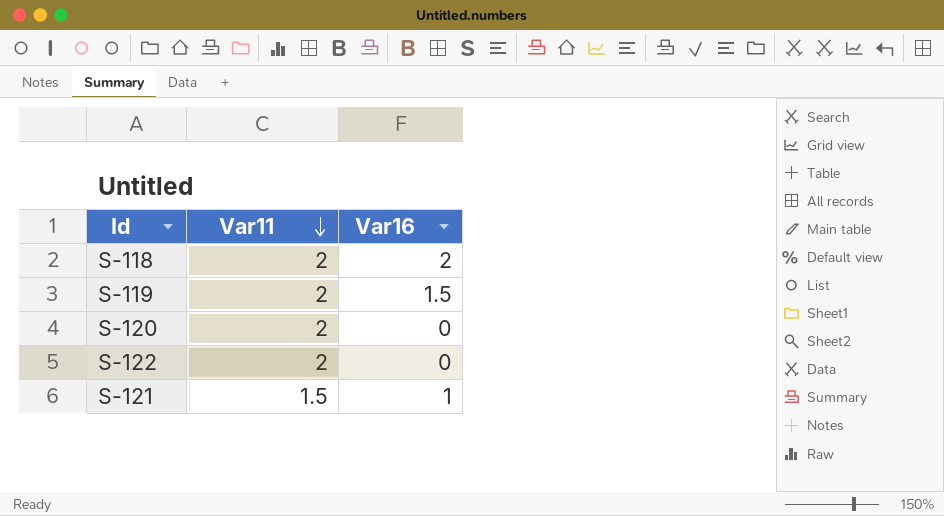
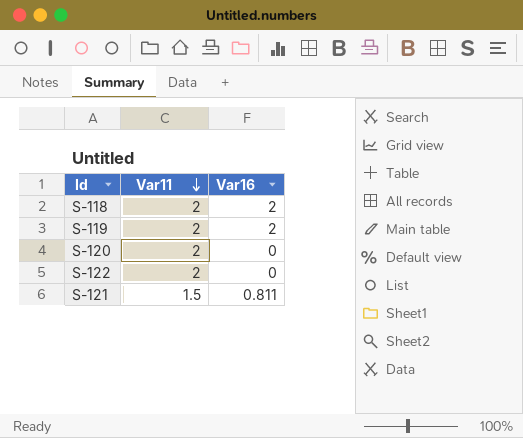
S-119 | Var16: 1.5 -> 2
S-121 | Var16: 1 -> 0.811

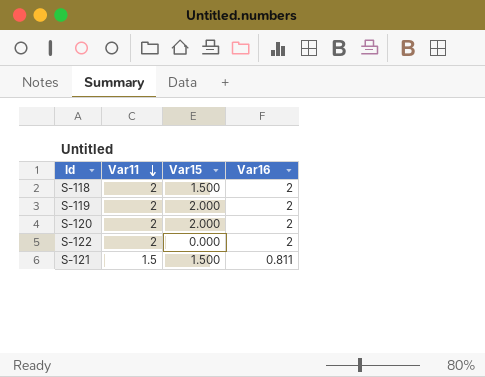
column Var15 | position: none -> 3
S-120 | Var16: 0 -> 2
S-122 | Var16: 0 -> 2

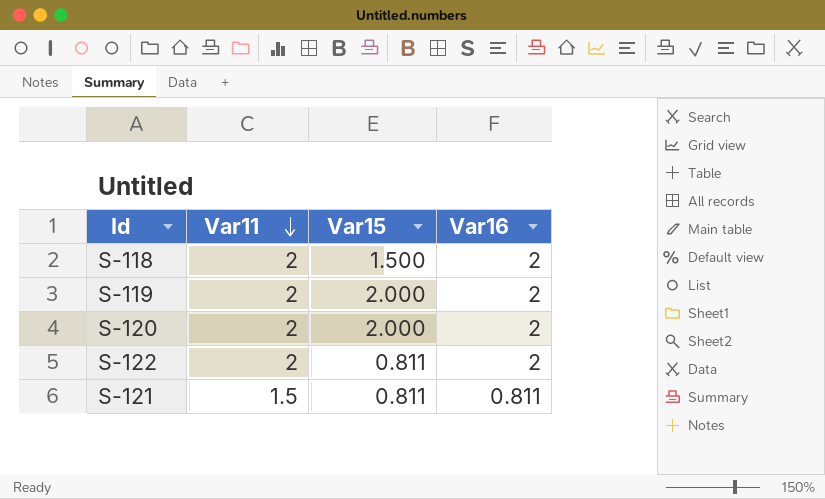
S-122 | Var15: 0.000 -> 0.811
S-121 | Var15: 1.500 -> 0.811

